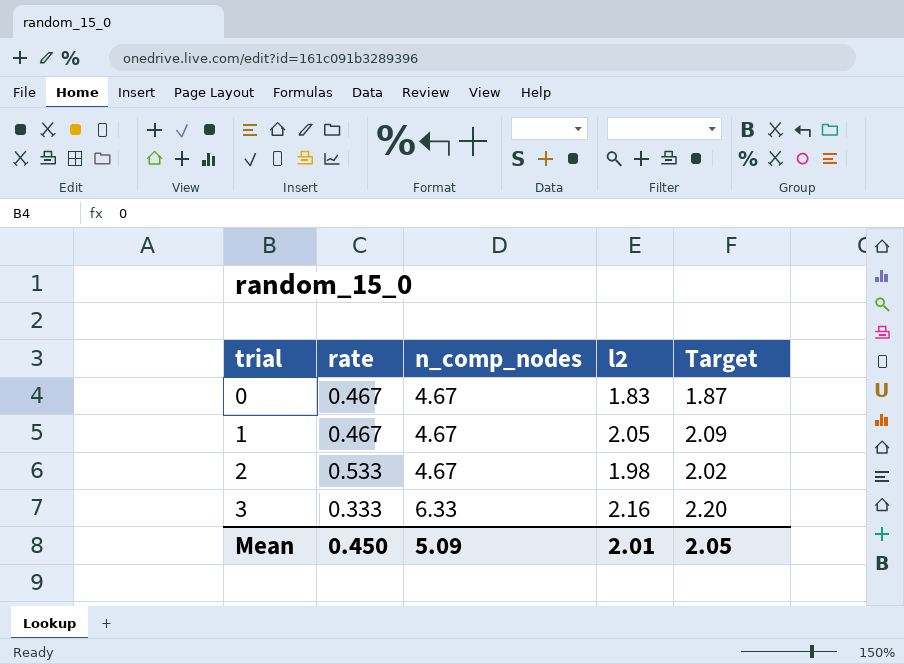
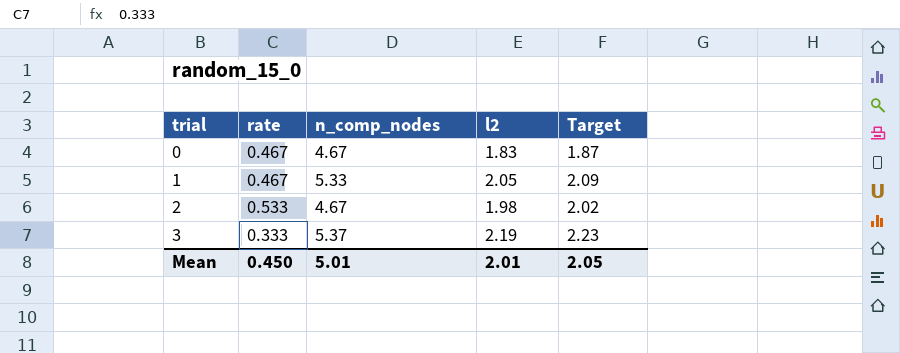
1 | n_comp_nodes: 4.67 -> 5.33
3 | n_comp_nodes: 6.33 -> 5.37
3 | l2: 2.16 -> 2.19
3 | Target: 2.20 -> 2.23
Mean | n_comp_nodes: 5.09 -> 5.01

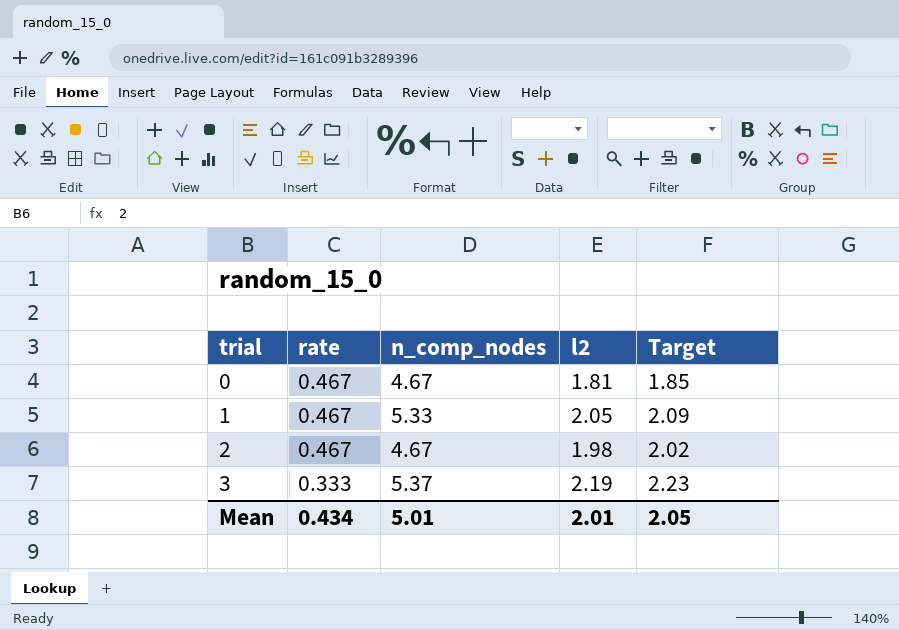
0 | l2: 1.83 -> 1.81
0 | Target: 1.87 -> 1.85
2 | rate: 0.533 -> 0.467
Mean | rate: 0.450 -> 0.434

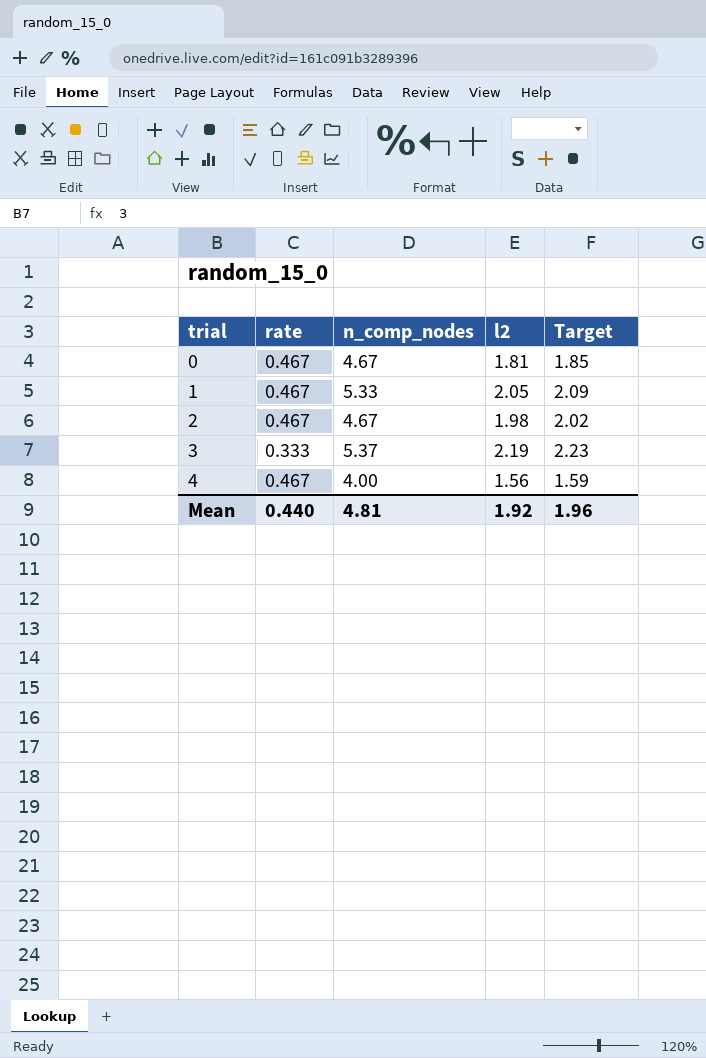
row 4: none -> 0.467 | 4.00 | 1.56 | 1.59
Mean | rate: 0.434 -> 0.440
Mean | n_comp_nodes: 5.01 -> 4.81
Mean | l2: 2.01 -> 1.92
Mean | Target: 2.05 -> 1.96

